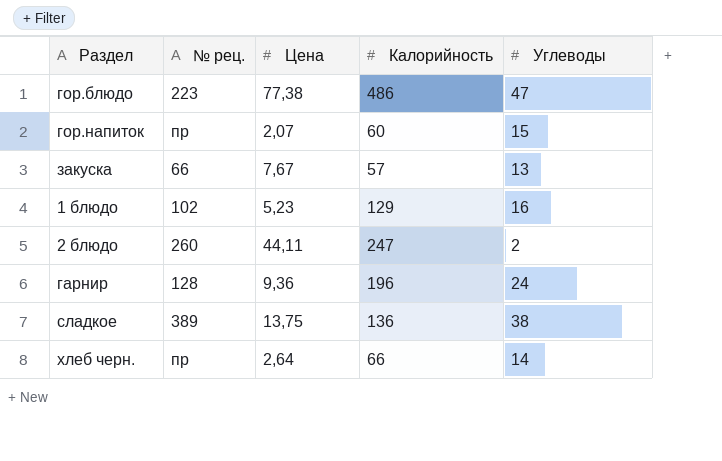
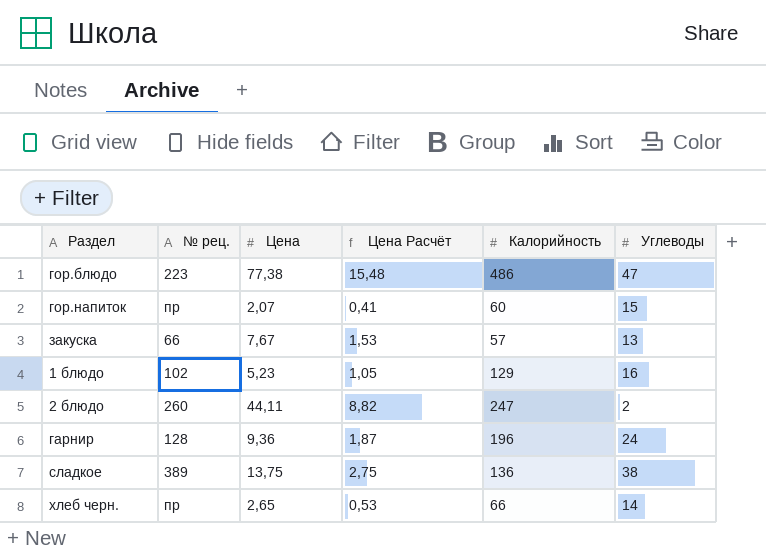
column Цена Расчёт | formula: none -> [Цена] * 0,2
хлеб черн. | Цена: 2,64 -> 2,65

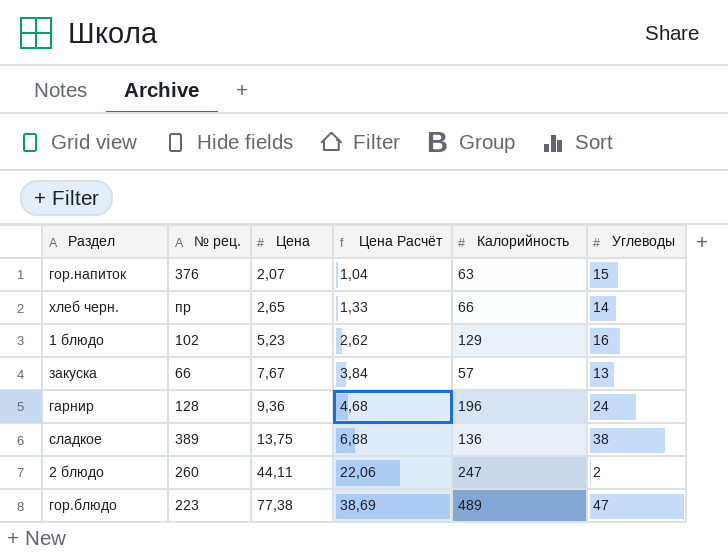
row order: none -> Цена ascending
column Цена Расчёт | formula: [Цена] * 0,2 -> [Цена] * 0,5
гор.напиток | № рец.: пр -> 376
гор.напиток | Калорийность: 60 -> 63
гор.блюдо | Калорийность: 486 -> 489

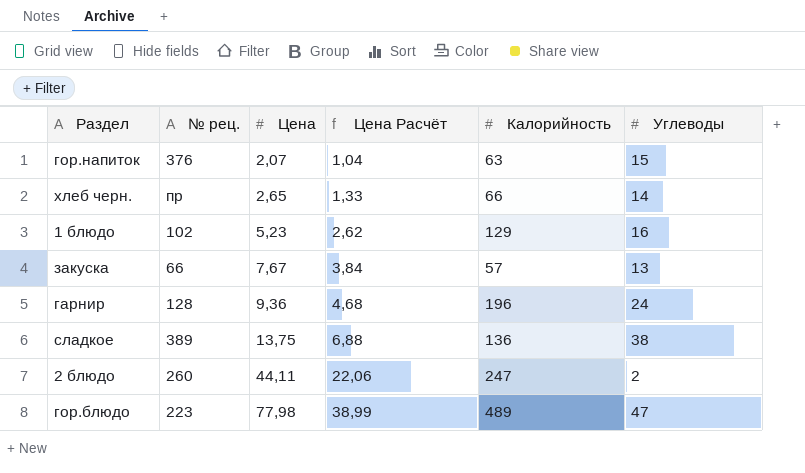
гор.блюдо | Цена: 77,38 -> 77,98
гор.блюдо | Цена Расчёт: 38,69 -> 38,99

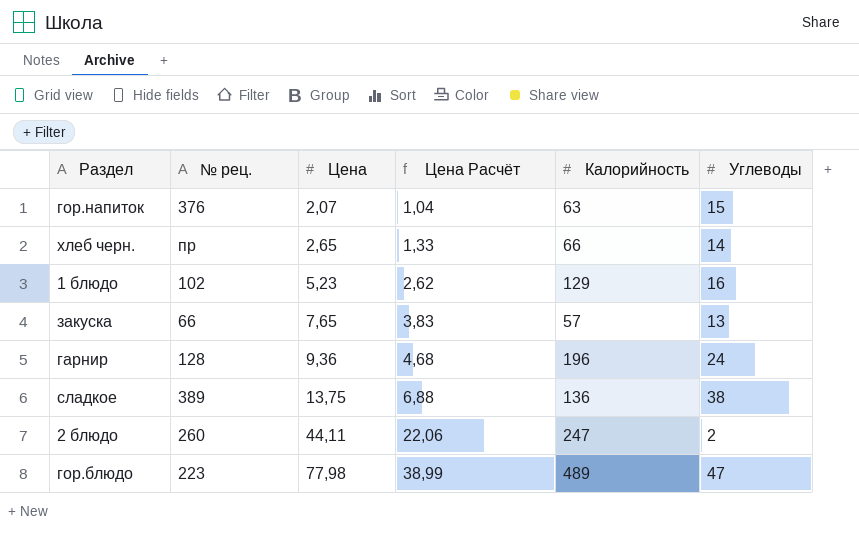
закуска | Цена: 7,67 -> 7,65
закуска | Цена Расчёт: 3,84 -> 3,83

